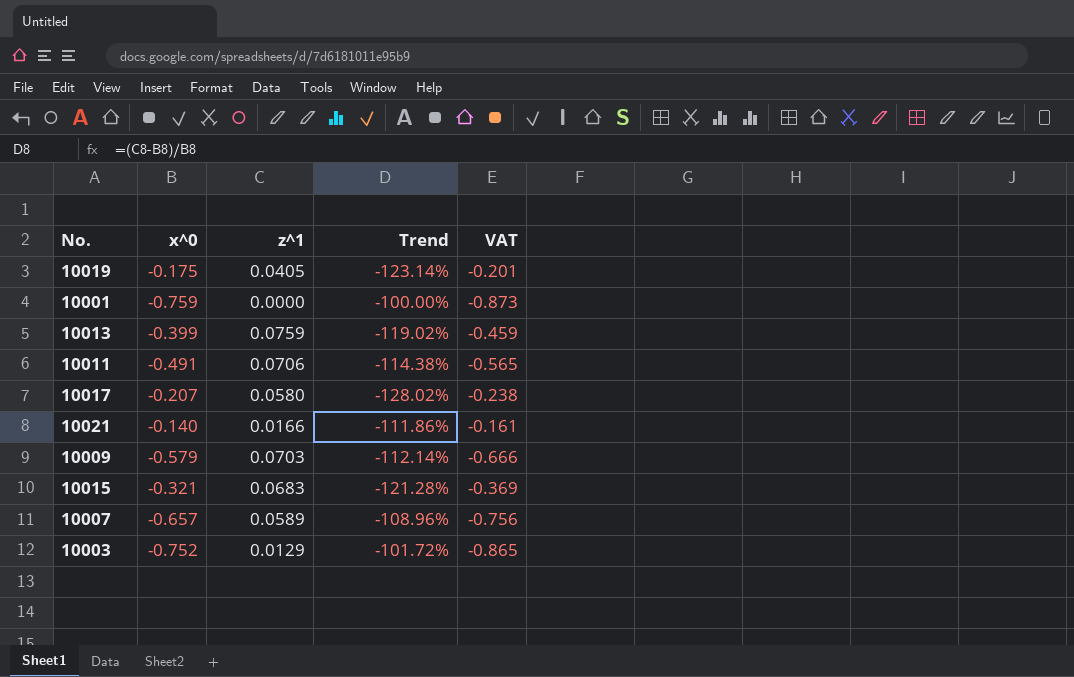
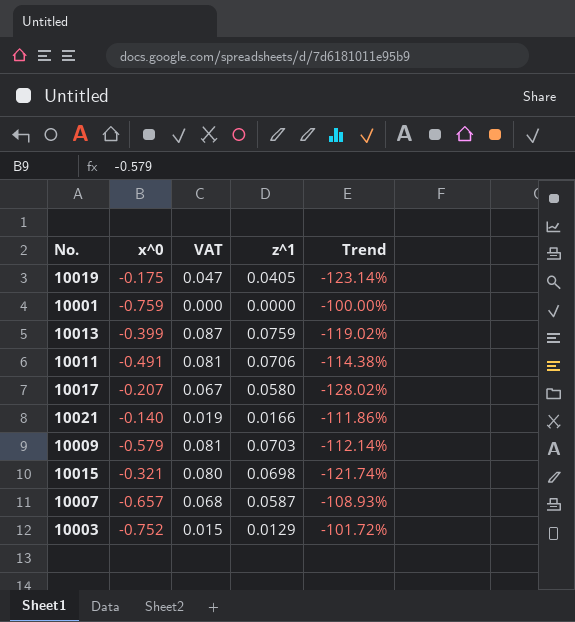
column VAT | formula: [x^0] * 1.15 -> [z^1] * 1.15
column VAT | position: 5 -> 3
10015 | z^1: 0.0683 -> 0.0698
10015 | Trend: -121.28% -> -121.74%
10007 | z^1: 0.0589 -> 0.0587
10007 | Trend: -108.96% -> -108.93%

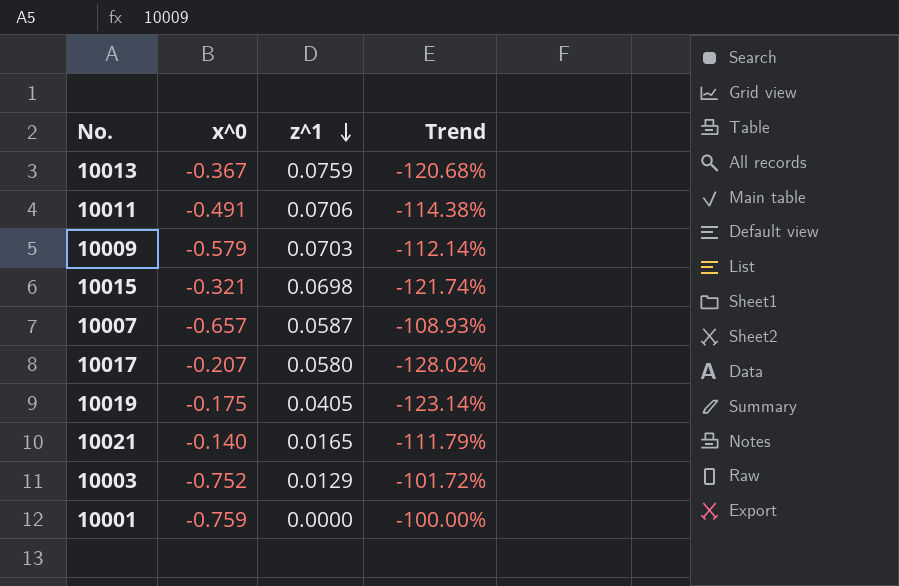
row order: none -> z^1 descending
column VAT | formula: [z^1] * 1.15 -> none
10013 | x^0: -0.399 -> -0.367
10013 | Trend: -119.02% -> -120.68%
10021 | z^1: 0.0166 -> 0.0165
10021 | Trend: -111.86% -> -111.79%

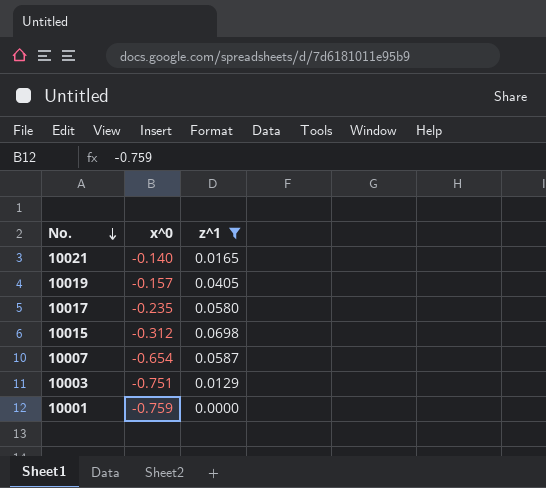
filter: none -> z^1 <= 0.0698
row order: z^1 descending -> No. descending
column Trend | formula: ([z^1] - [x^0]) / [x^0] -> none
10019 | x^0: -0.175 -> -0.157
10017 | x^0: -0.207 -> -0.235
10015 | x^0: -0.321 -> -0.312
10007 | x^0: -0.657 -> -0.654
10003 | x^0: -0.752 -> -0.751

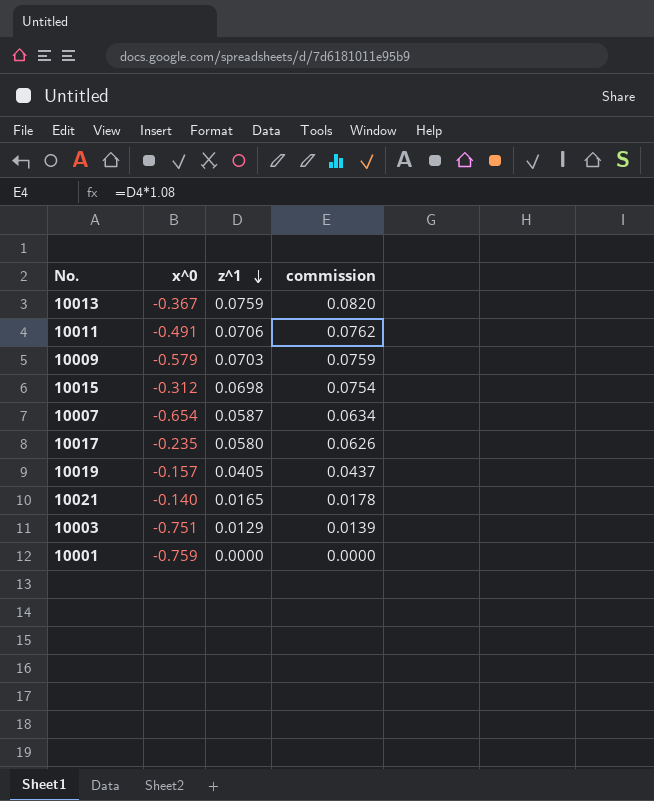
filter: z^1 <= 0.0698 -> none
row order: No. descending -> z^1 descending
column commission | formula: none -> [z^1] * 1.08

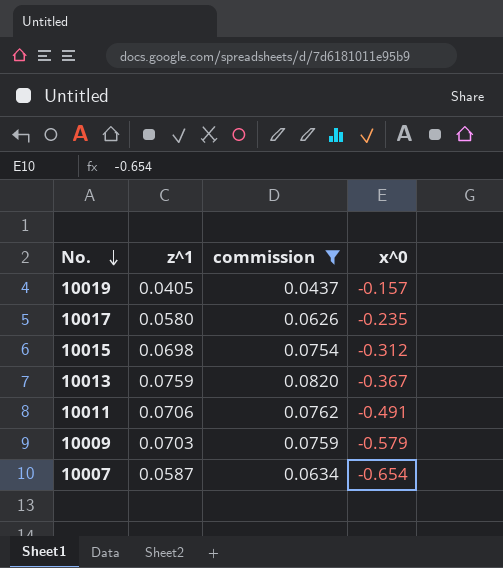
filter: none -> commission >= 0.0437
row order: z^1 descending -> No. descending
column x^0 | position: 2 -> 4

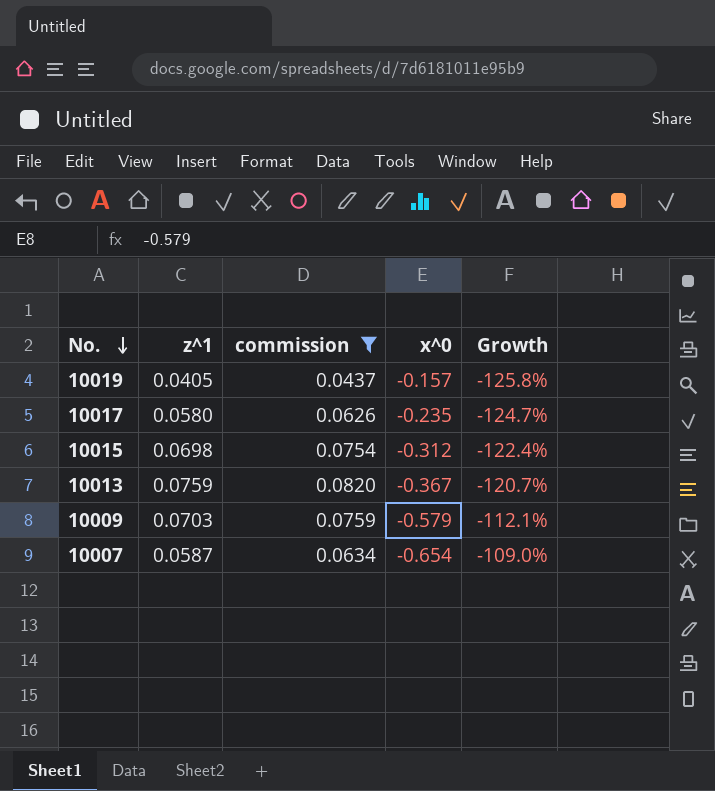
column Growth | formula: none -> ([z^1] - [x^0]) / [x^0]
row 10011: 0.0706 | 0.0762 | -0.491 -> none

